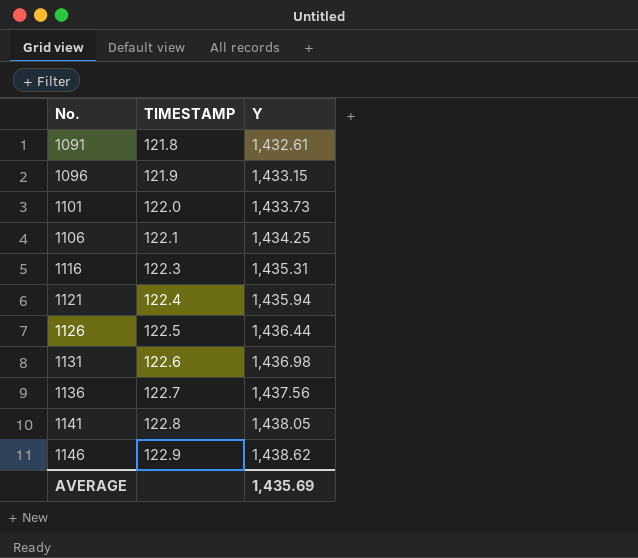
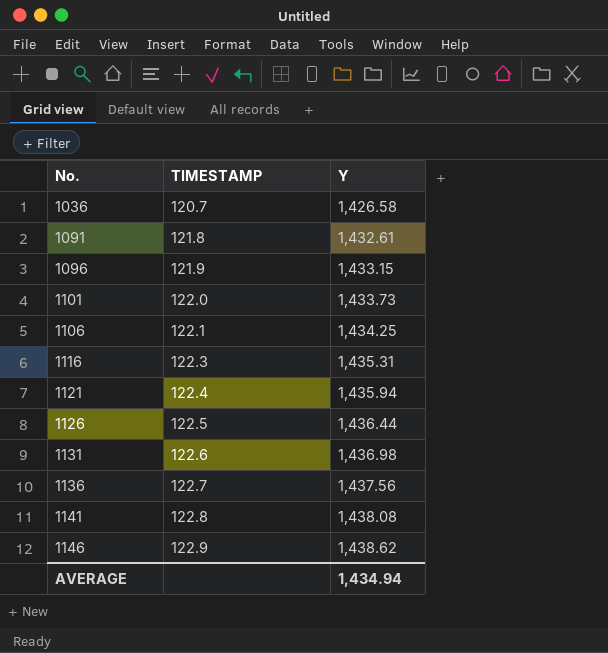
row 1036: none -> 120.7 | 1,426.58
1141 | Y: 1,438.05 -> 1,438.08
AVERAGE | Y: 1,435.69 -> 1,434.94

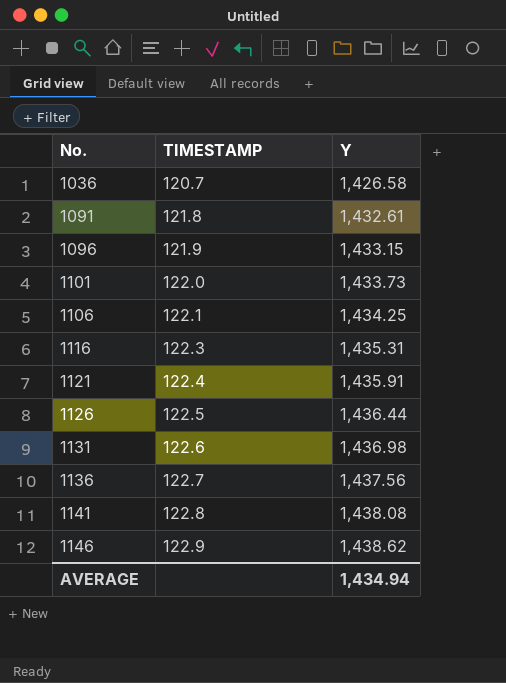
1121 | Y: 1,435.94 -> 1,435.91

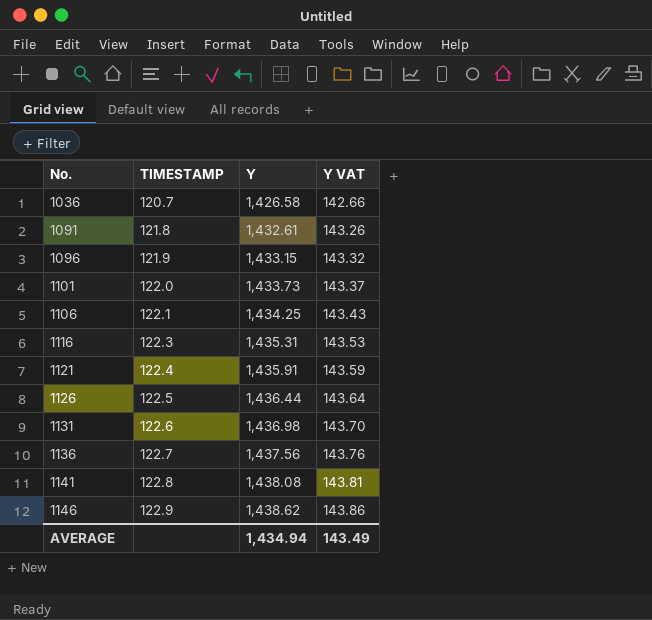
column Y VAT | formula: none -> [Y] * 0.1

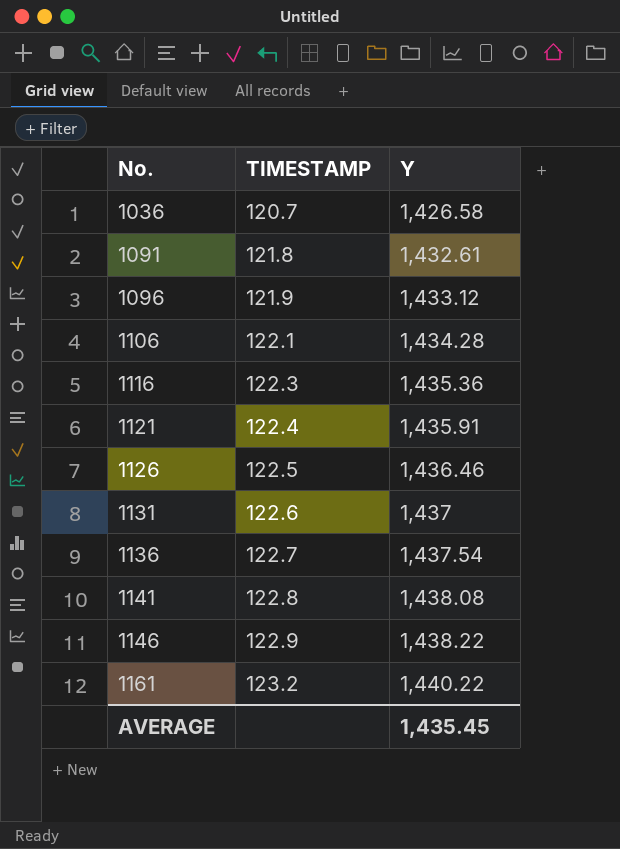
column Y VAT | formula: [Y] * 0.1 -> none
row 1101: 122.0 | 1,433.73 | 143.37 -> none
1096 | Y: 1,433.15 -> 1,433.12
1106 | Y: 1,434.25 -> 1,434.28
1116 | Y: 1,435.31 -> 1,435.36
1126 | Y: 1,436.44 -> 1,436.46
1131 | Y: 1,436.98 -> 1,437
1136 | Y: 1,437.56 -> 1,437.54
1146 | Y: 1,438.62 -> 1,438.22
row 1161: none -> 123.2 | 1,440.22
AVERAGE | Y: 1,434.94 -> 1,435.45

